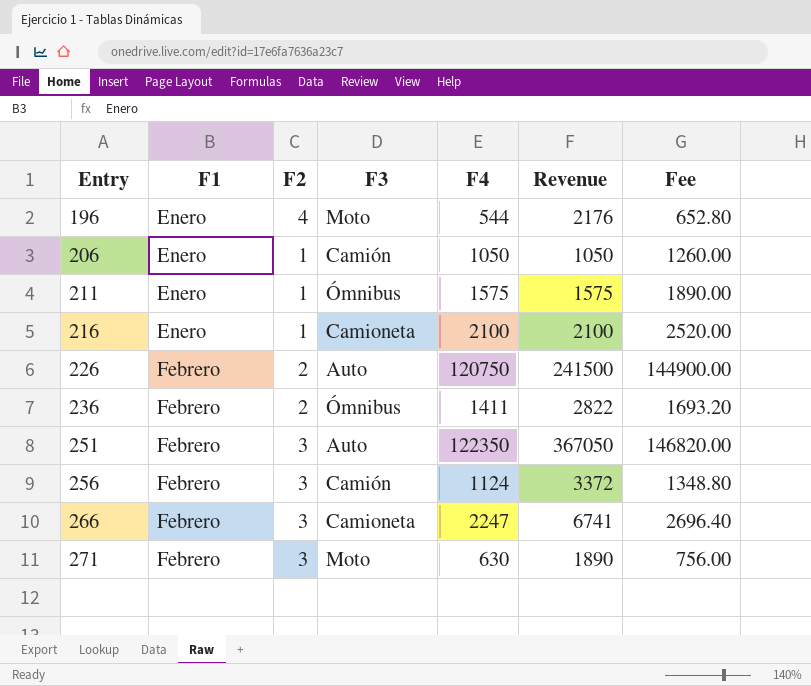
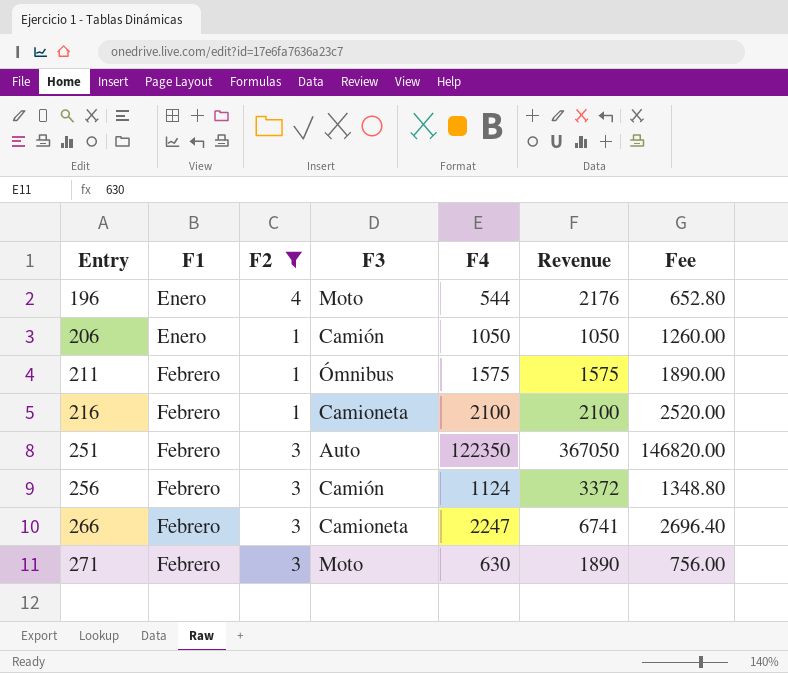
filter: none -> F2 != 2
211 | F1: Enero -> Febrero
216 | F1: Enero -> Febrero

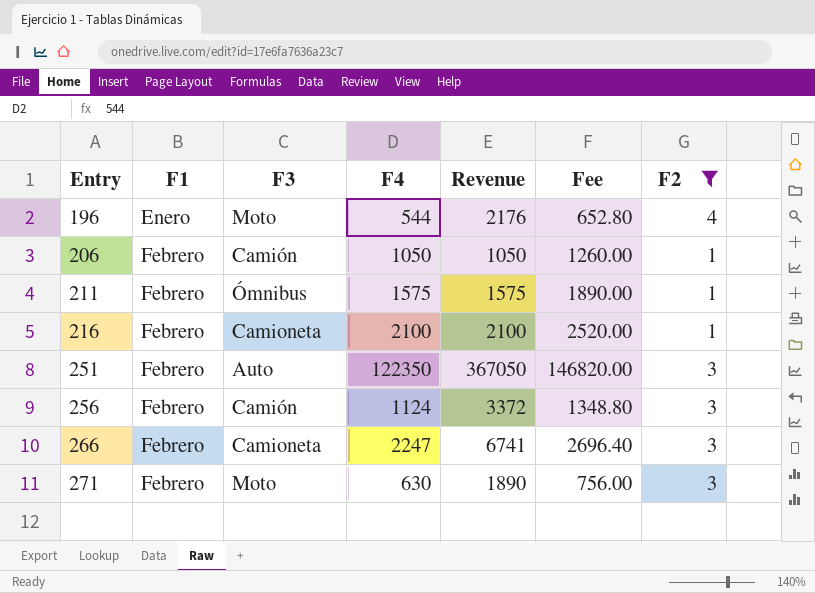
column F2 | position: 3 -> 7
206 | F1: Enero -> Febrero

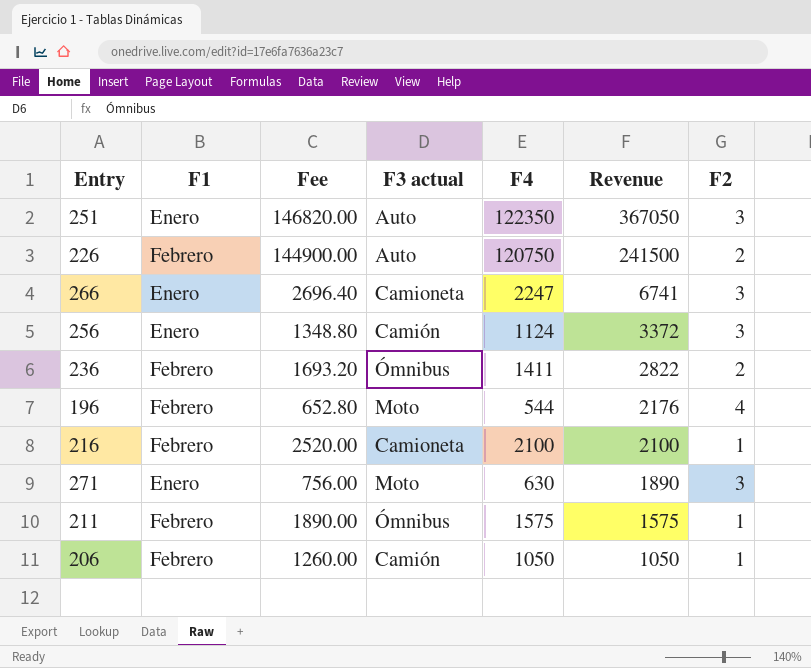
filter: F2 != 2 -> none
row order: Entry ascending -> Revenue descending
column Fee | position: 6 -> 3
column name: F3 -> F3 actual
251 | F1: Febrero -> Enero
266 | F1: Febrero -> Enero
256 | F1: Febrero -> Enero
196 | F1: Enero -> Febrero
271 | F1: Febrero -> Enero

